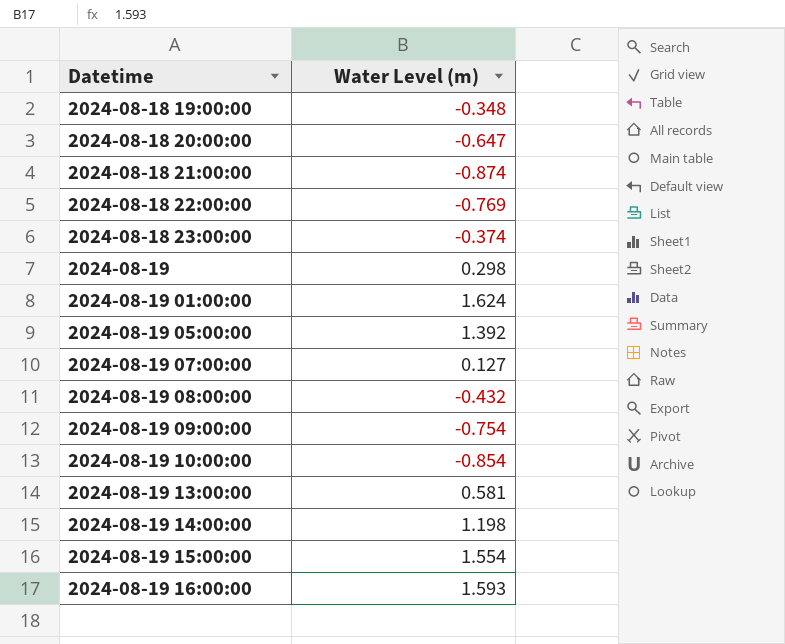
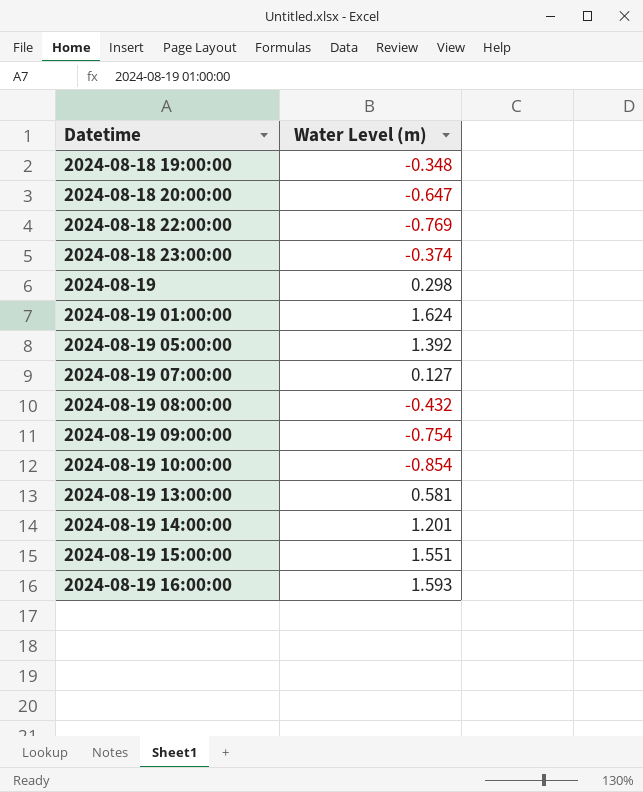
row 2024-08-18 21:00:00: -0.874 -> none
2024-08-19 14:00:00 | Water Level (m): 1.198 -> 1.201
2024-08-19 15:00:00 | Water Level (m): 1.554 -> 1.551

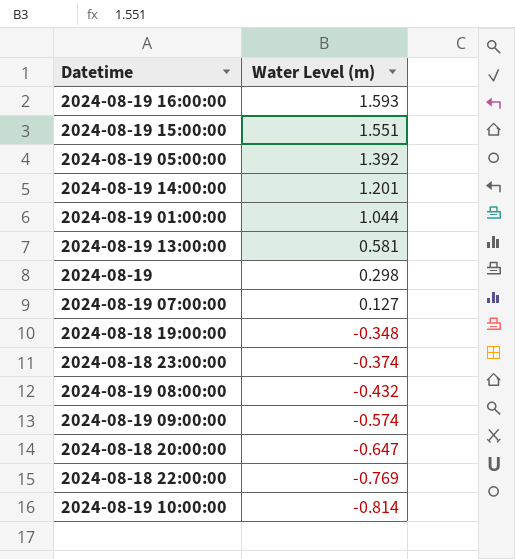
row order: Datetime ascending -> Water Level (m) descending
2024-08-19 01:00:00 | Water Level (m): 1.624 -> 1.044
2024-08-19 09:00:00 | Water Level (m): -0.754 -> -0.574
2024-08-19 10:00:00 | Water Level (m): -0.854 -> -0.814

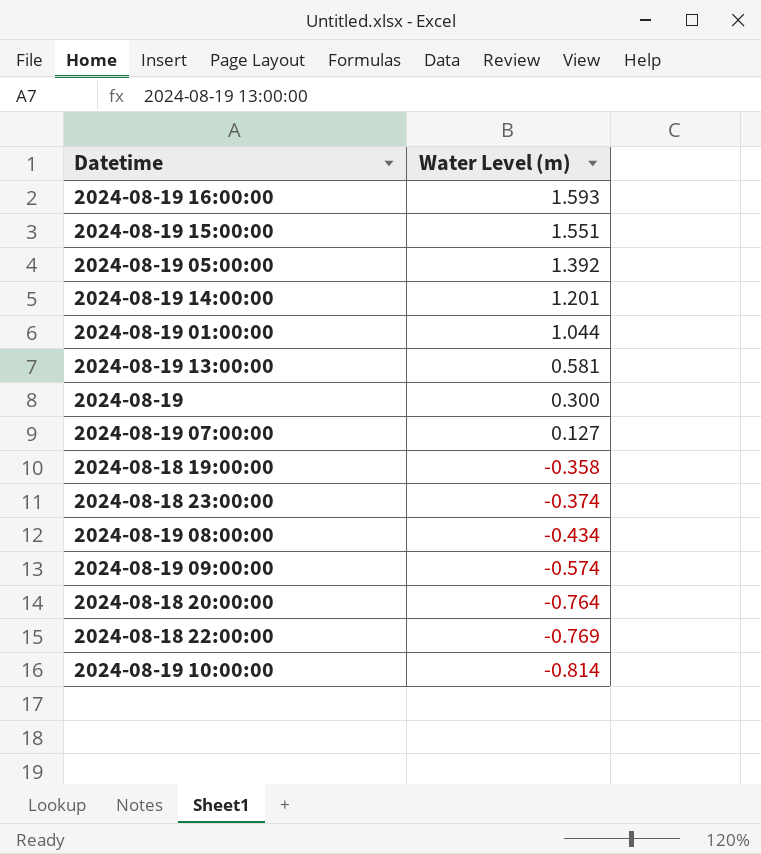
2024-08-19 | Water Level (m): 0.298 -> 0.300
2024-08-18 19:00:00 | Water Level (m): -0.348 -> -0.358
2024-08-19 08:00:00 | Water Level (m): -0.432 -> -0.434
2024-08-18 20:00:00 | Water Level (m): -0.647 -> -0.764

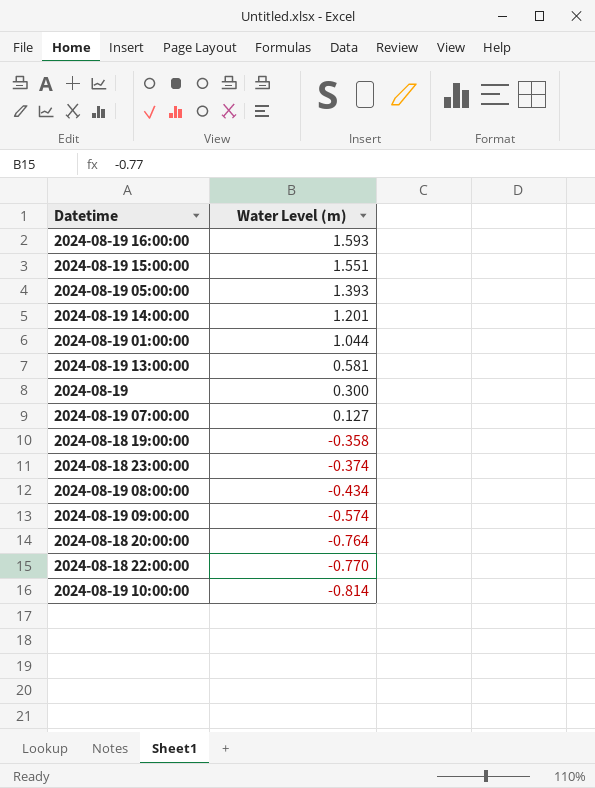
2024-08-19 05:00:00 | Water Level (m): 1.392 -> 1.393
2024-08-18 22:00:00 | Water Level (m): -0.769 -> -0.770

